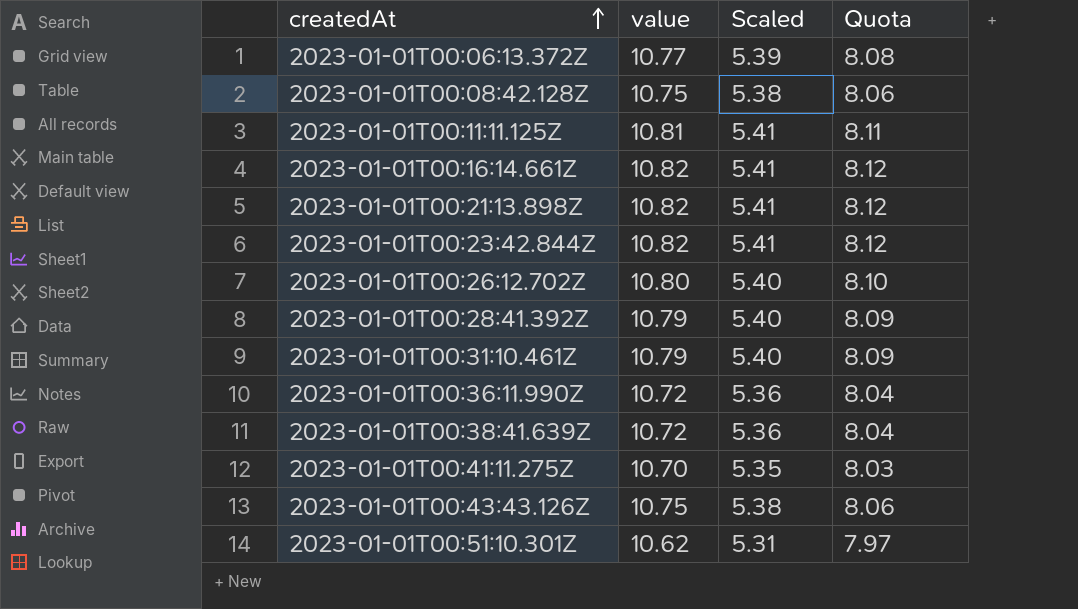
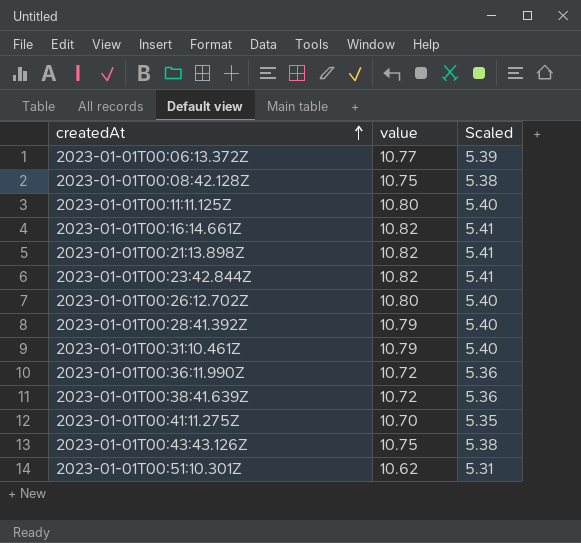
column Quota | formula: [value] * 0.75 -> none
2023-01-01T00:11:11.125Z | value: 10.81 -> 10.80
2023-01-01T00:11:11.125Z | Scaled: 5.41 -> 5.40

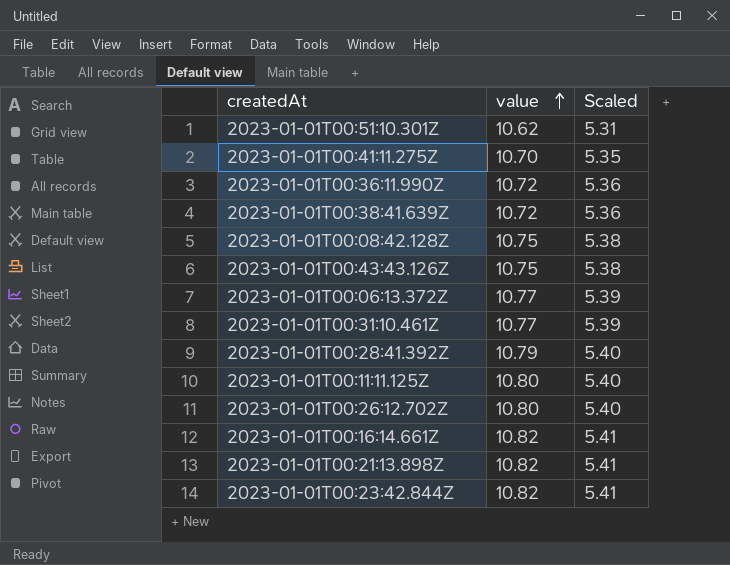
row order: createdAt ascending -> value ascending
2023-01-01T00:31:10.461Z | value: 10.79 -> 10.77
2023-01-01T00:31:10.461Z | Scaled: 5.40 -> 5.39

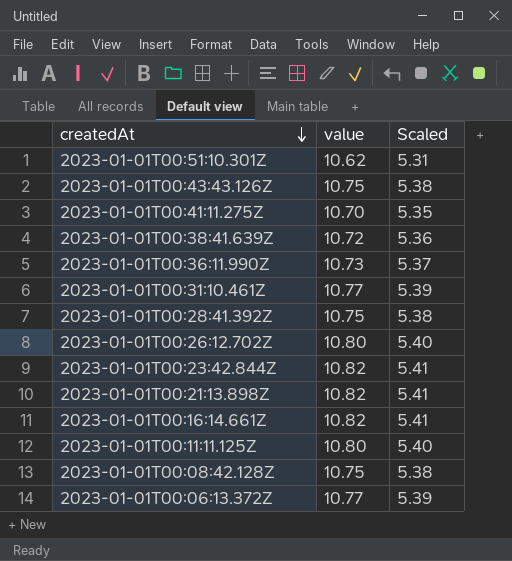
row order: value ascending -> createdAt descending
2023-01-01T00:36:11.990Z | value: 10.72 -> 10.73
2023-01-01T00:36:11.990Z | Scaled: 5.36 -> 5.37
2023-01-01T00:28:41.392Z | value: 10.79 -> 10.75
2023-01-01T00:28:41.392Z | Scaled: 5.40 -> 5.38

